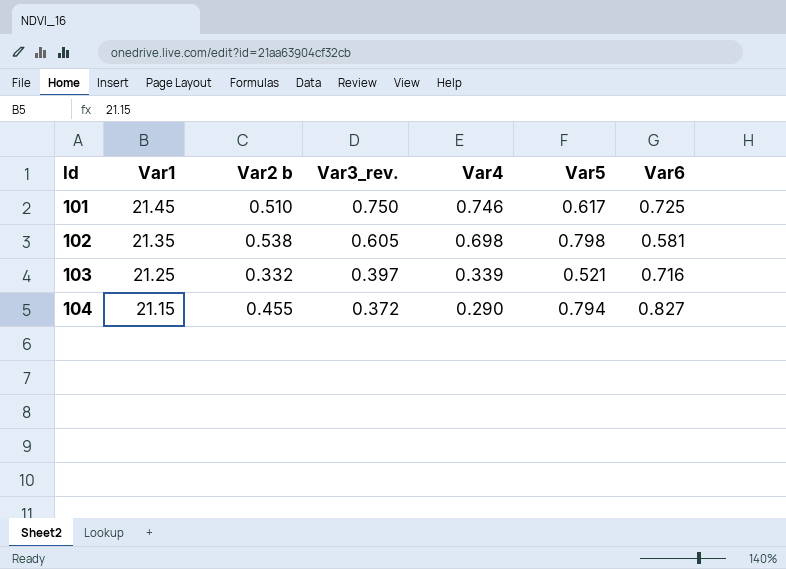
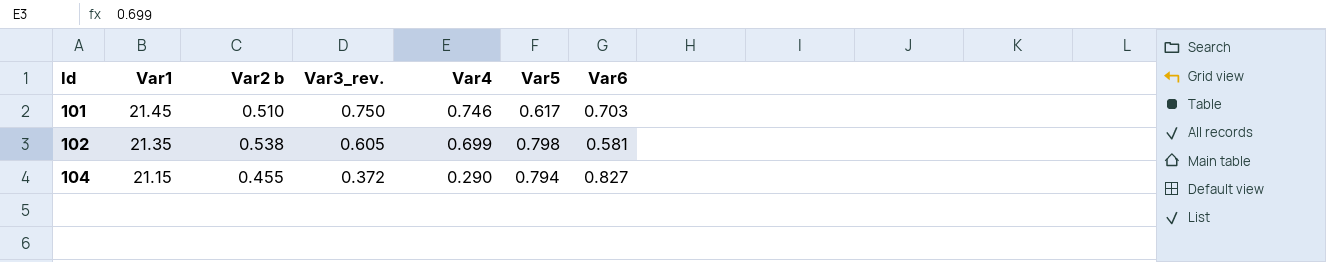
row 103: 21.25 | 0.332 | 0.397 | 0.339 | 0.521 | 0.716 -> none
101 | Var6: 0.725 -> 0.703
102 | Var4: 0.698 -> 0.699

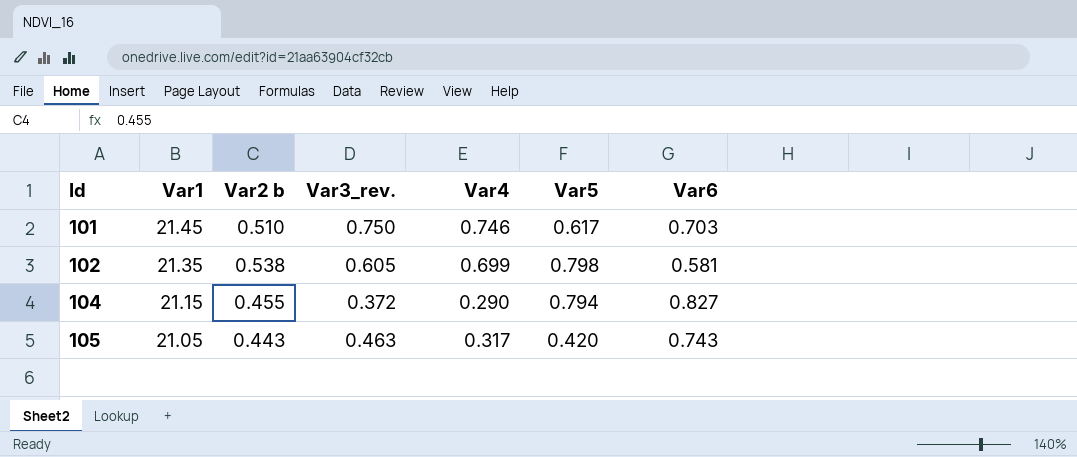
row 105: none -> 21.05 | 0.443 | 0.463 | 0.317 | 0.420 | 0.743

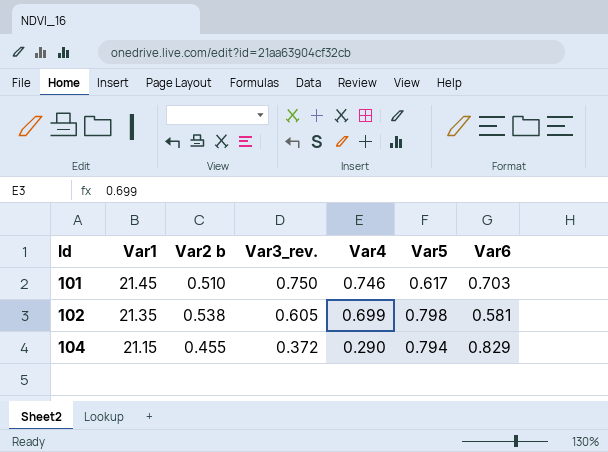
row 105: 21.05 | 0.443 | 0.463 | 0.317 | 0.420 | 0.743 -> none
104 | Var6: 0.827 -> 0.829

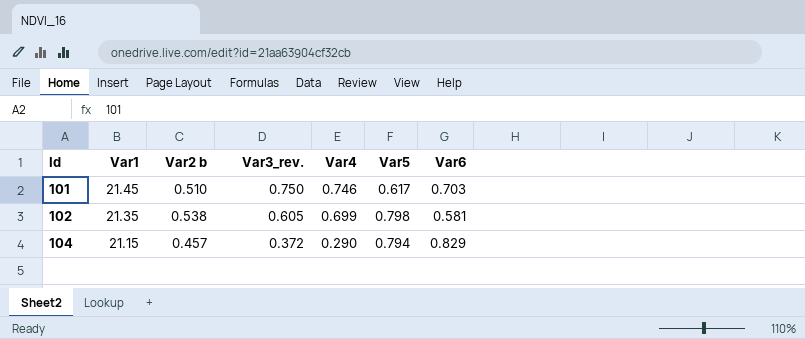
104 | Var2 b: 0.455 -> 0.457

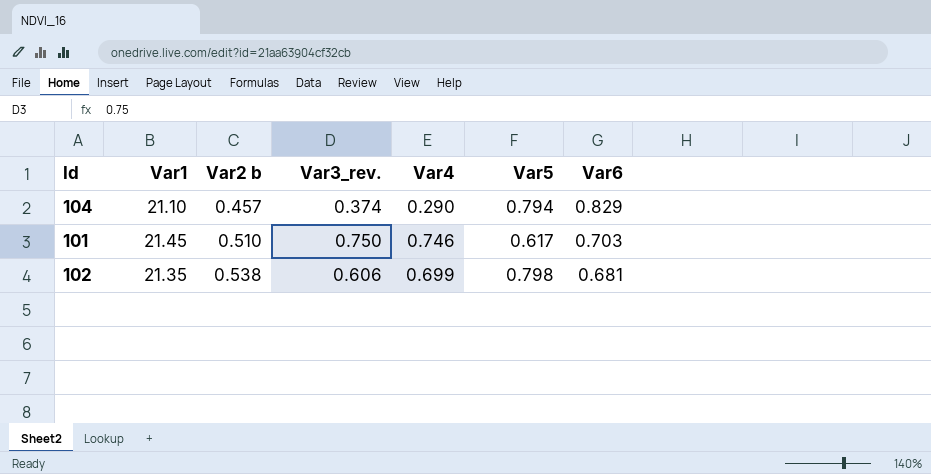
row order: Id ascending -> Var2 b ascending
104 | Var1: 21.15 -> 21.10
104 | Var3_rev.: 0.372 -> 0.374
102 | Var3_rev.: 0.605 -> 0.606
102 | Var6: 0.581 -> 0.681

